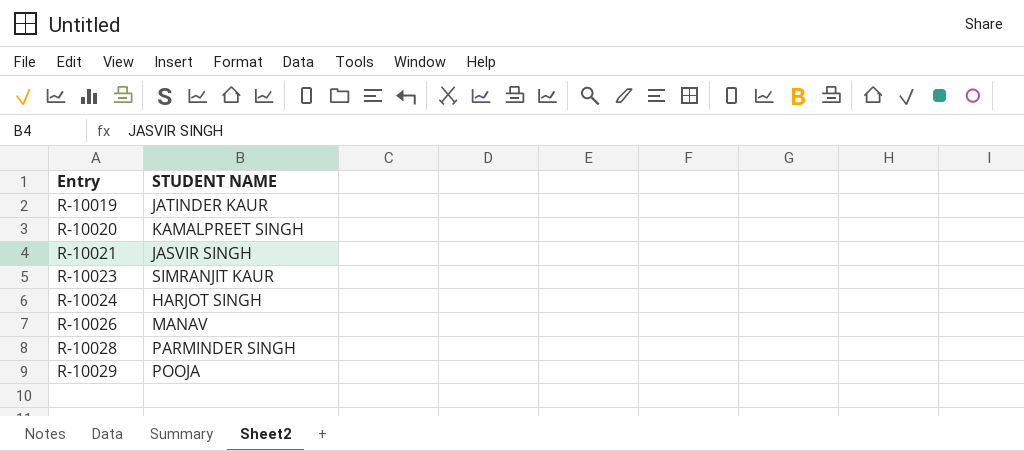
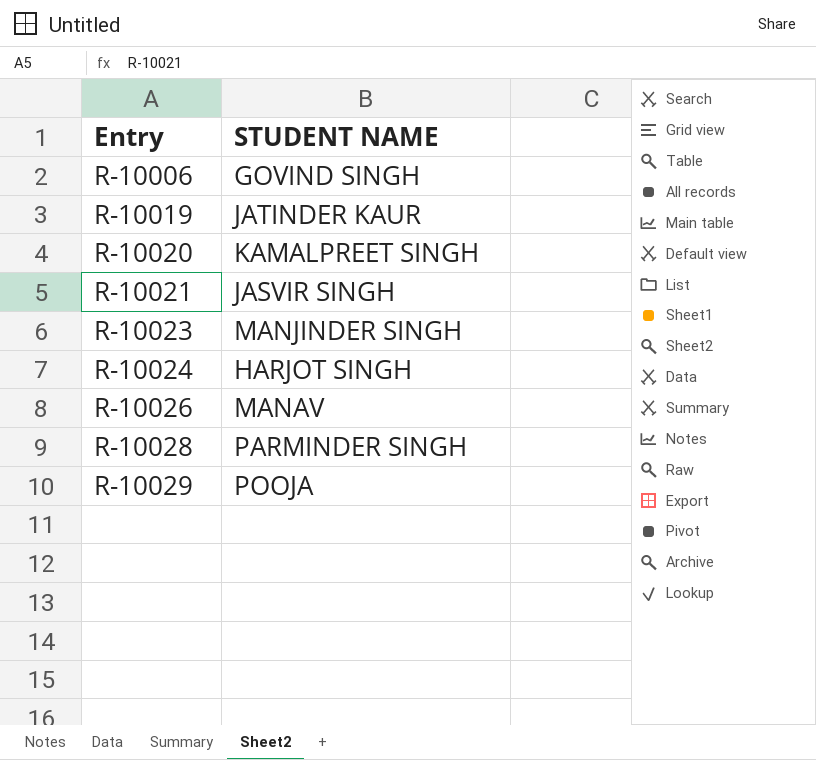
row R-10006: none -> GOVIND SINGH
R-10023 | STUDENT NAME: SIMRANJIT KAUR -> MANJINDER SINGH

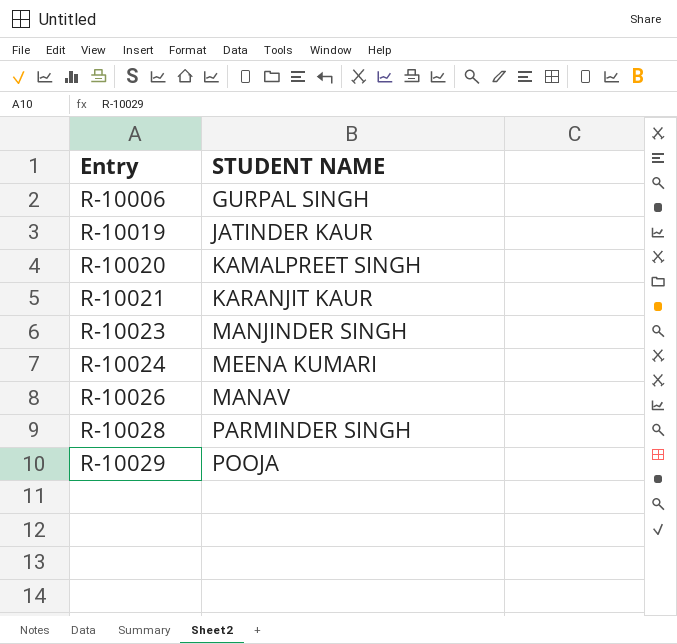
R-10006 | STUDENT NAME: GOVIND SINGH -> GURPAL SINGH
R-10021 | STUDENT NAME: JASVIR SINGH -> KARANJIT KAUR
R-10024 | STUDENT NAME: HARJOT SINGH -> MEENA KUMARI

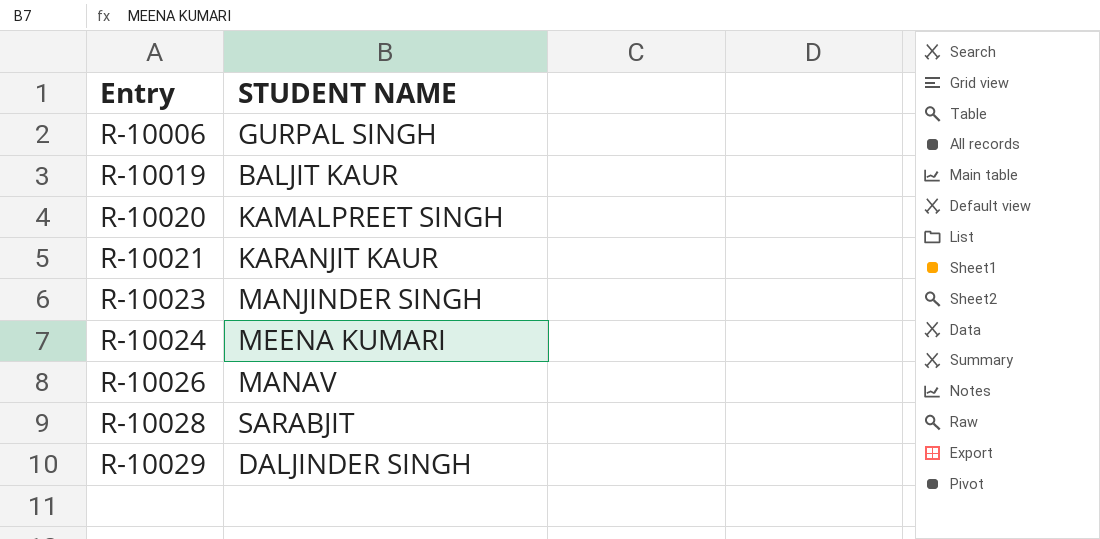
R-10019 | STUDENT NAME: JATINDER KAUR -> BALJIT KAUR
R-10028 | STUDENT NAME: PARMINDER SINGH -> SARABJIT
R-10029 | STUDENT NAME: POOJA -> DALJINDER SINGH

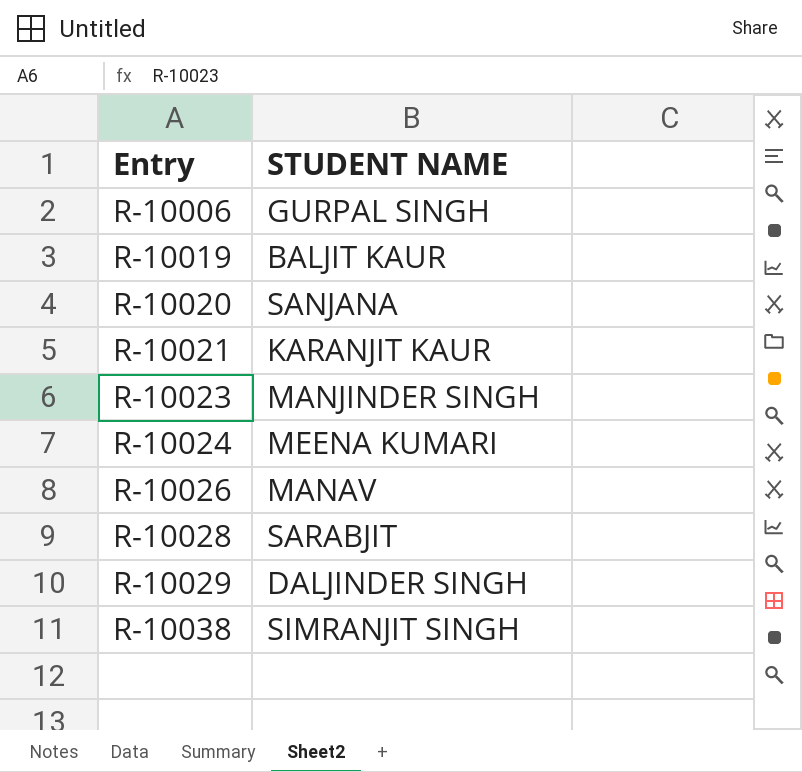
R-10020 | STUDENT NAME: KAMALPREET SINGH -> SANJANA
row R-10038: none -> SIMRANJIT SINGH

